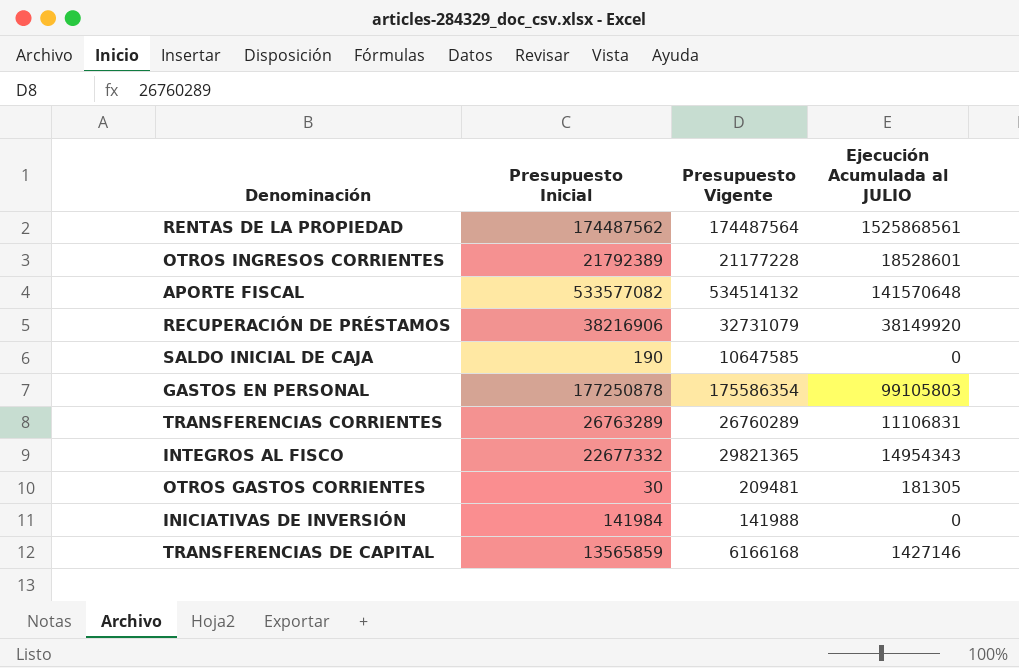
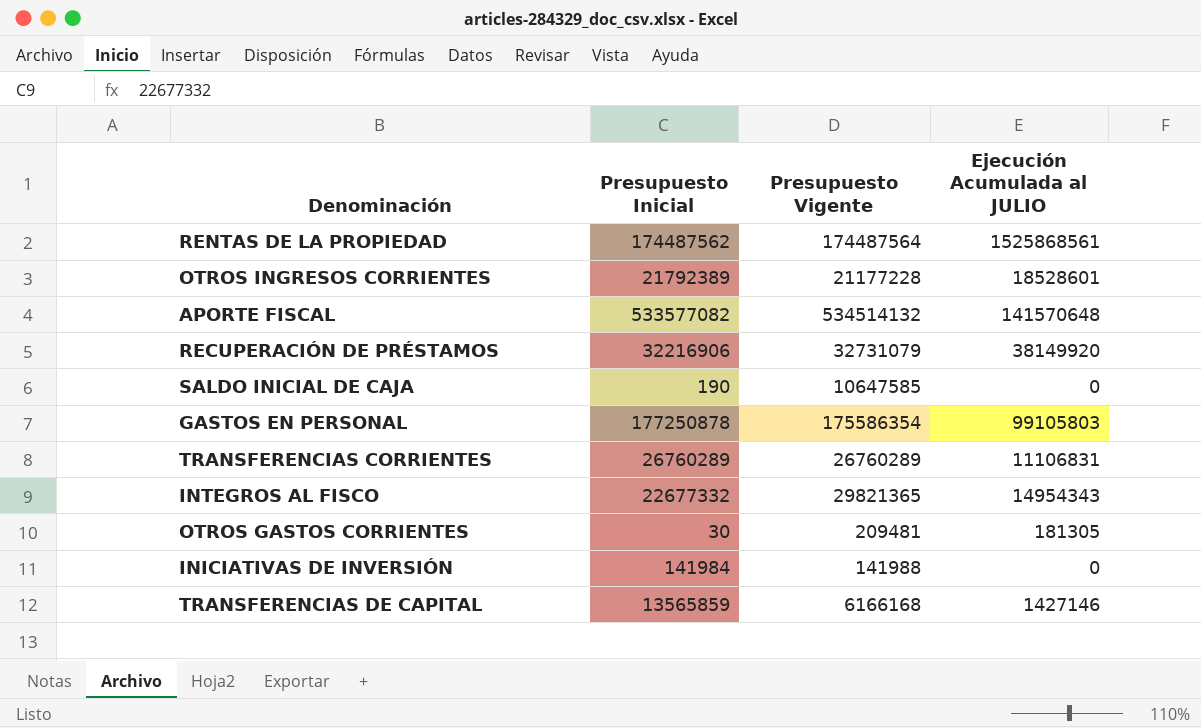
RECUPERACIÓN DE PRÉSTAMOS | Presupuesto Inicial: 38216906 -> 32216906
TRANSFERENCIAS CORRIENTES | Presupuesto Inicial: 26763289 -> 26760289

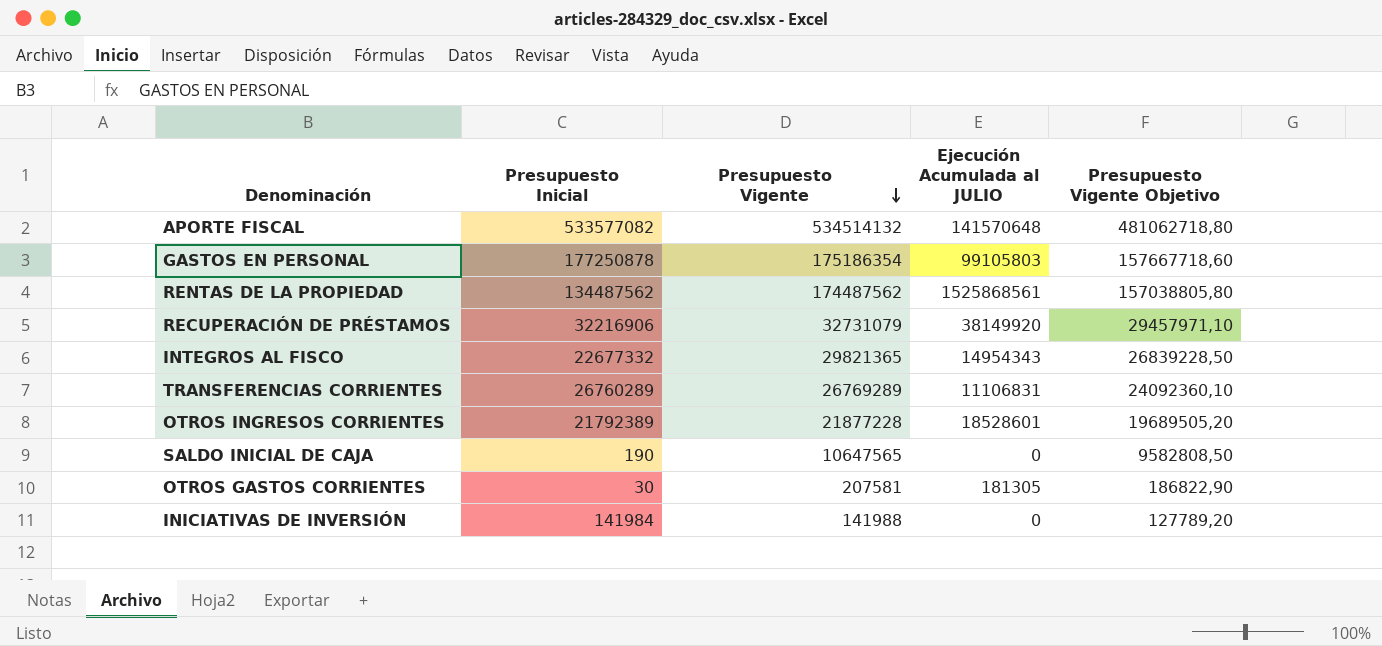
row order: none -> Presupuesto Vigente descending
column Presupuesto Vigente Objetivo | formula: none -> [Presupuesto Vigente] * 0,9
row TRANSFERENCIAS DE CAPITAL: 13565859 | 6166168 | 1427146 -> none
GASTOS EN PERSONAL | Presupuesto Vigente: 175586354 -> 175186354
RENTAS DE LA PROPIEDAD | Presupuesto Inicial: 174487562 -> 134487562
RENTAS DE LA PROPIEDAD | Presupuesto Vigente: 174487564 -> 174487562
TRANSFERENCIAS CORRIENTES | Presupuesto Vigente: 26760289 -> 26769289
OTROS INGRESOS CORRIENTES | Presupuesto Vigente: 21177228 -> 21877228
SALDO INICIAL DE CAJA | Presupuesto Vigente: 10647585 -> 10647565
OTROS GASTOS CORRIENTES | Presupuesto Vigente: 209481 -> 207581

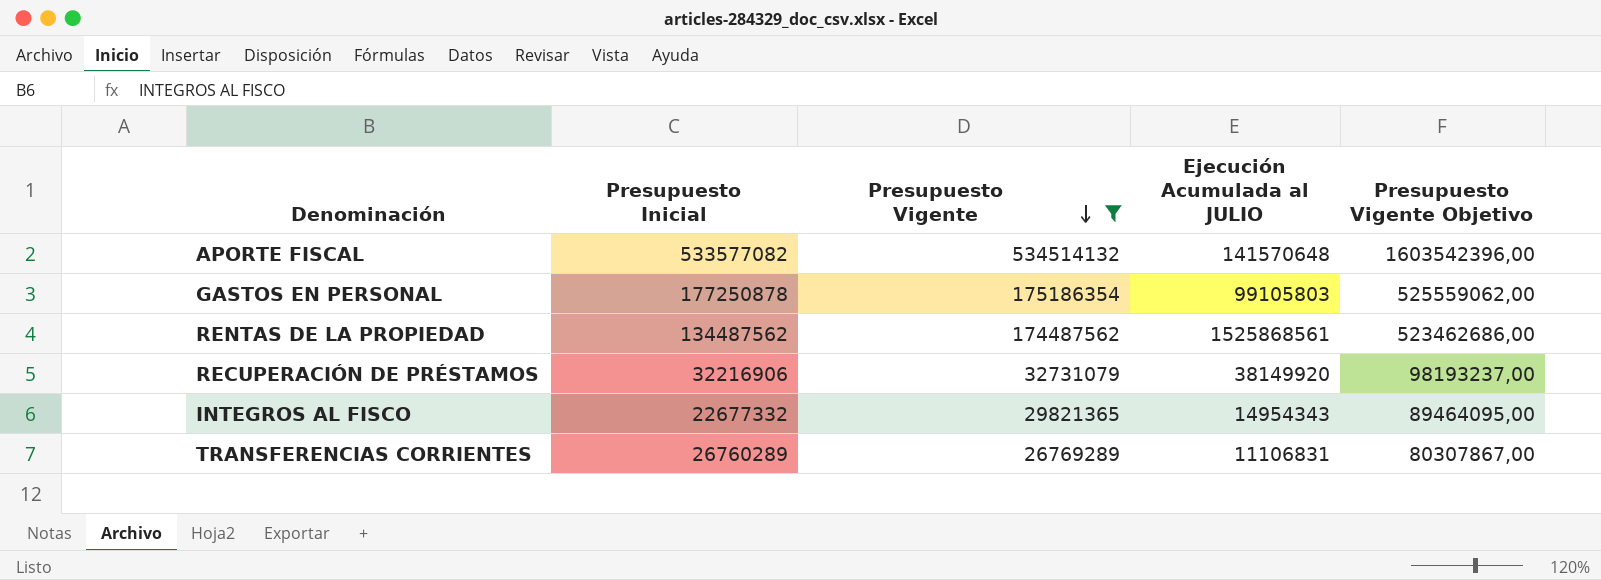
filter: none -> Presupuesto Vigente >= 26769289
column Presupuesto Vigente Objetivo | formula: [Presupuesto Vigente] * 0,9 -> [Presupuesto Vigente] * 3

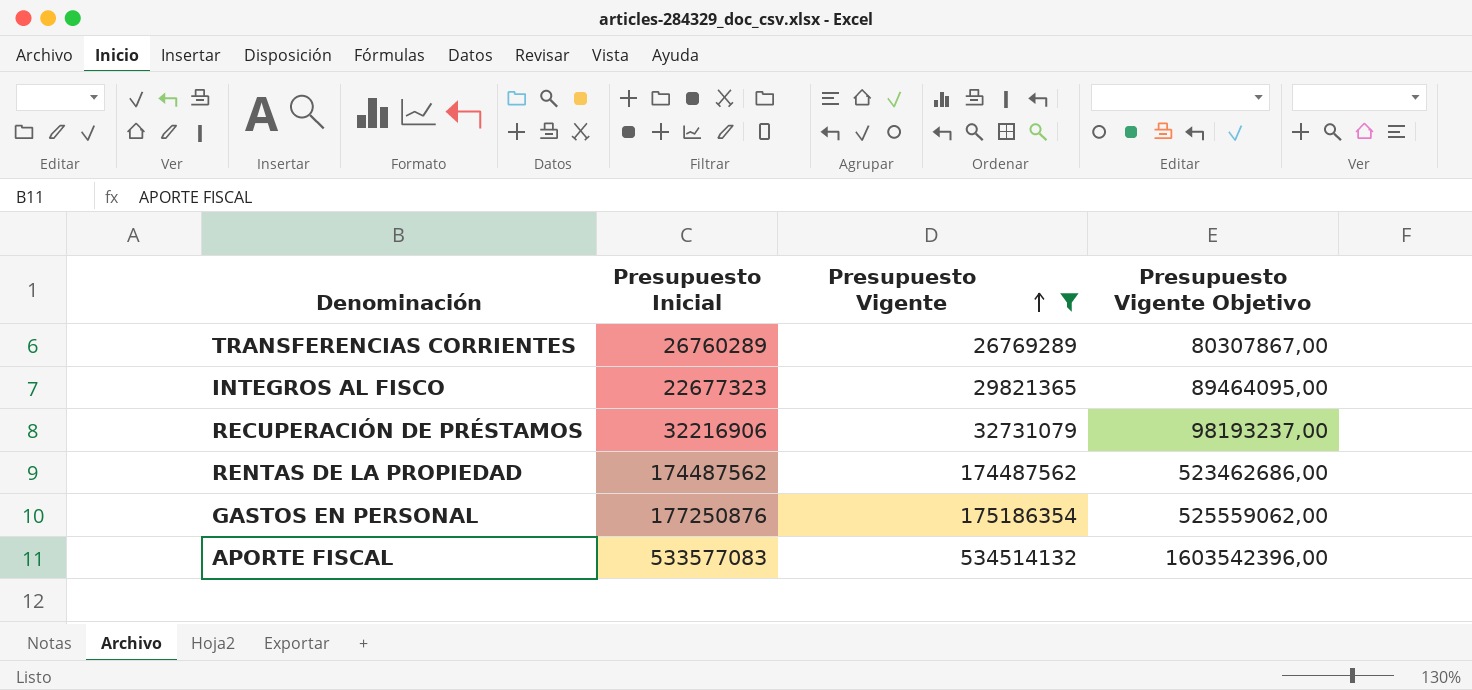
row order: Presupuesto Vigente descending -> Presupuesto Vigente ascending
column Ejecución Acumulada al JULIO | position: 4 -> none
INTEGROS AL FISCO | Presupuesto Inicial: 22677332 -> 22677323
RENTAS DE LA PROPIEDAD | Presupuesto Inicial: 134487562 -> 174487562
GASTOS EN PERSONAL | Presupuesto Inicial: 177250878 -> 177250876
APORTE FISCAL | Presupuesto Inicial: 533577082 -> 533577083

